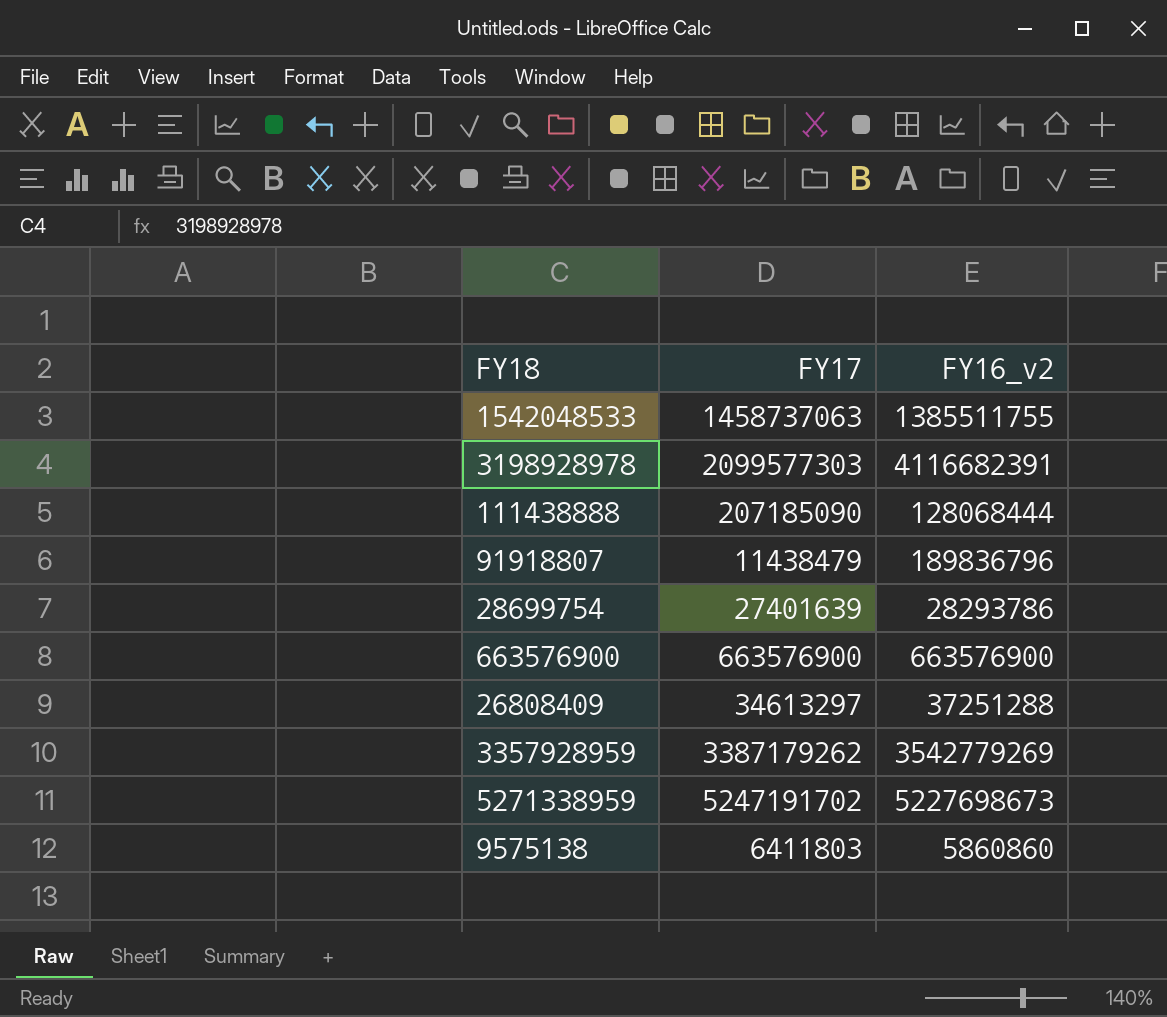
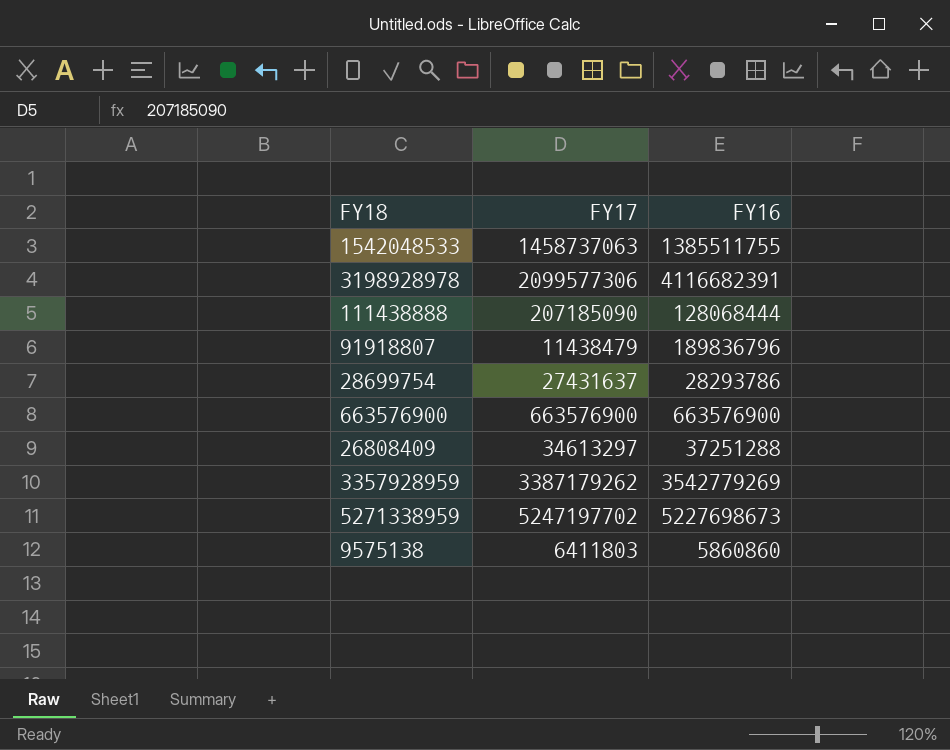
column name: FY16_v2 -> FY16
3198928978 | FY17: 2099577303 -> 2099577306
28699754 | FY17: 27401639 -> 27431637
5271338959 | FY17: 5247191702 -> 5247197702

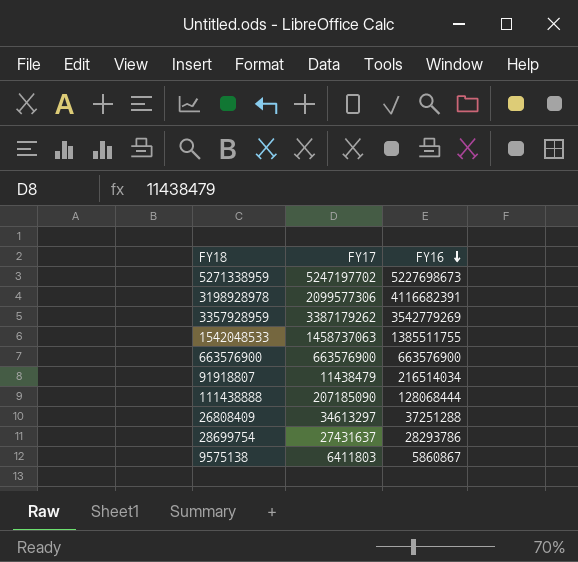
row order: none -> FY16 descending
91918807 | FY16: 189836796 -> 216514034
9575138 | FY16: 5860860 -> 5860867

